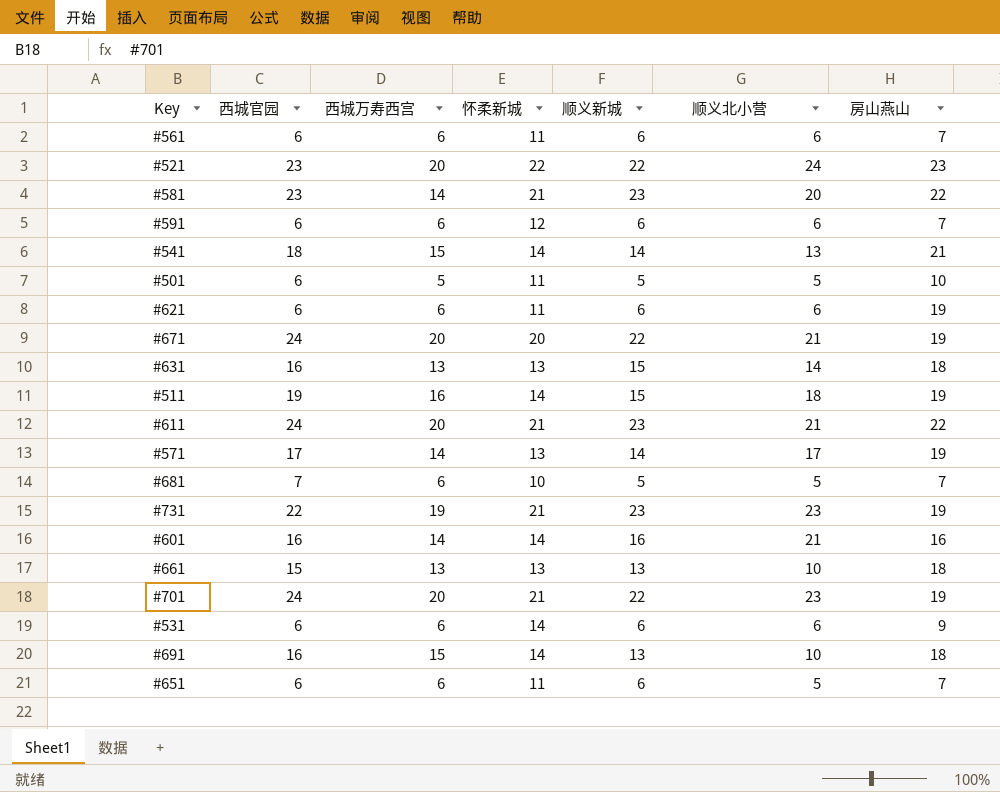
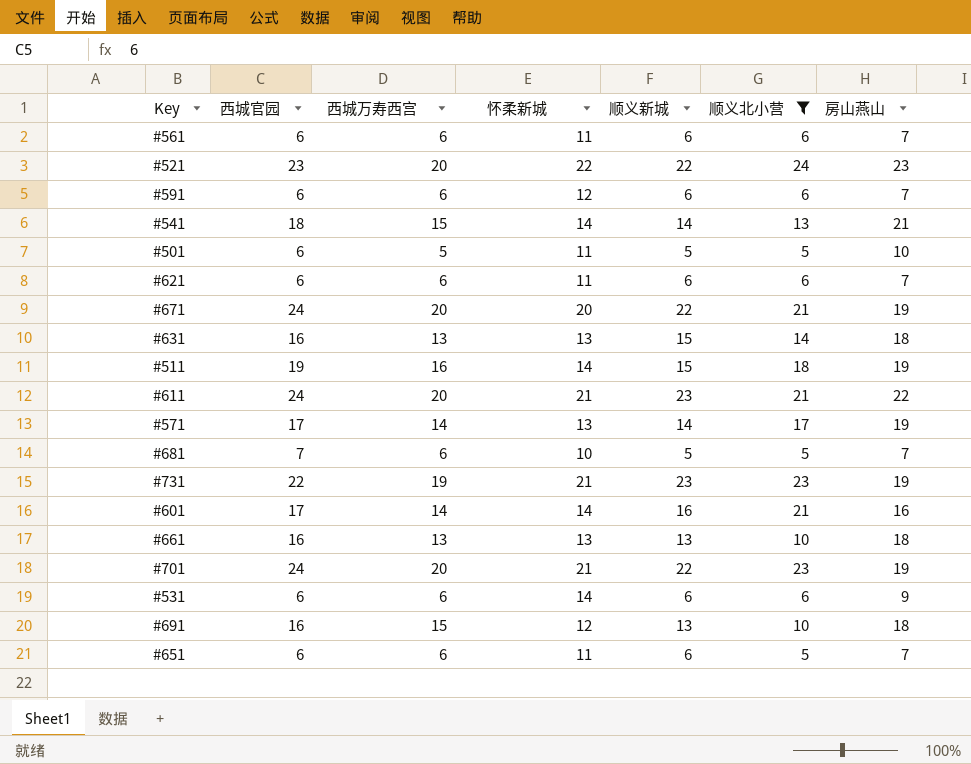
filter: none -> 顺义北小营 != 20
#621 | 房山燕山: 19 -> 7
#601 | 西城官园: 16 -> 17
#661 | 西城官园: 15 -> 16
#691 | 怀柔新城: 14 -> 12

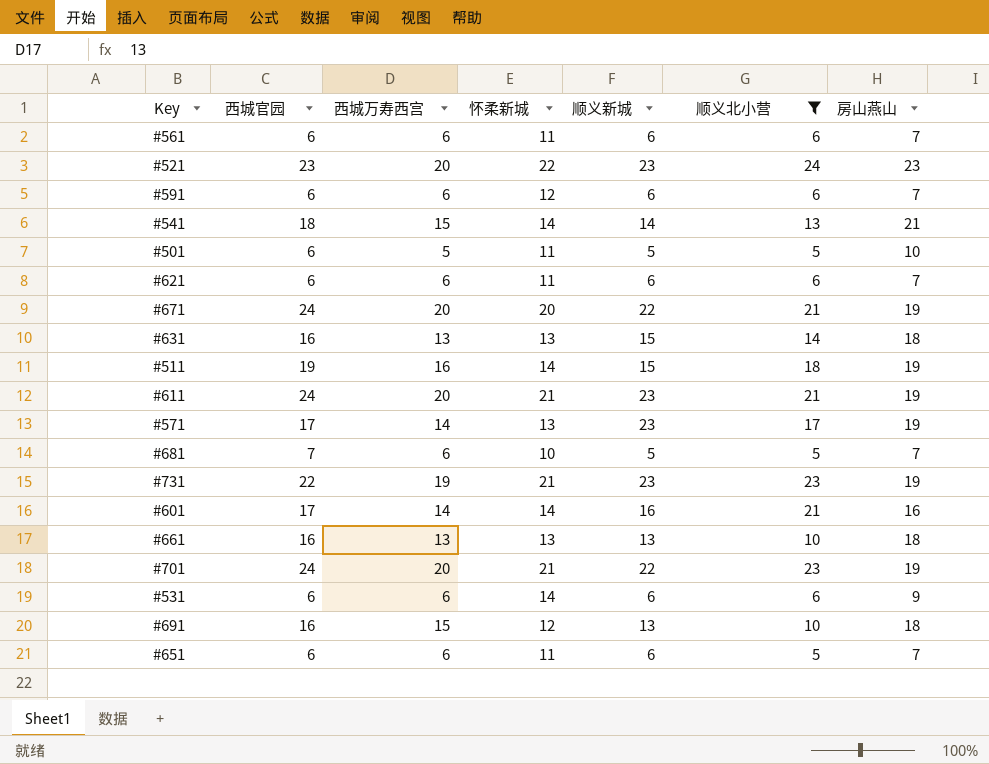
#521 | 顺义新城: 22 -> 23
#611 | 房山燕山: 22 -> 19
#571 | 顺义新城: 14 -> 23

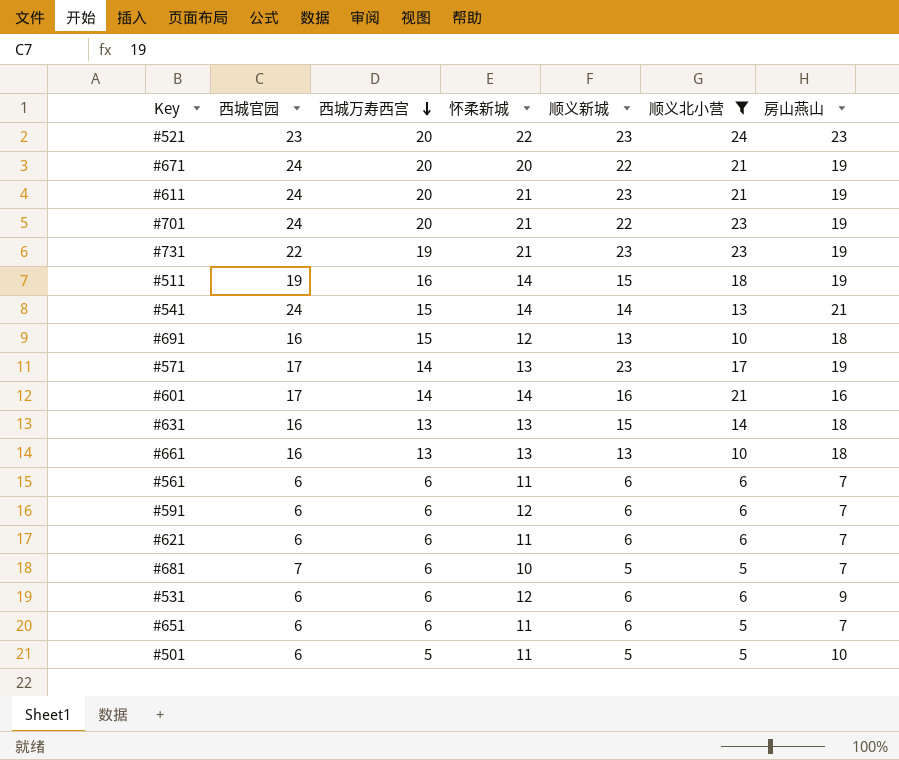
row order: none -> 西城万寿西宫 descending
#541 | 西城官园: 18 -> 24
#531 | 怀柔新城: 14 -> 12

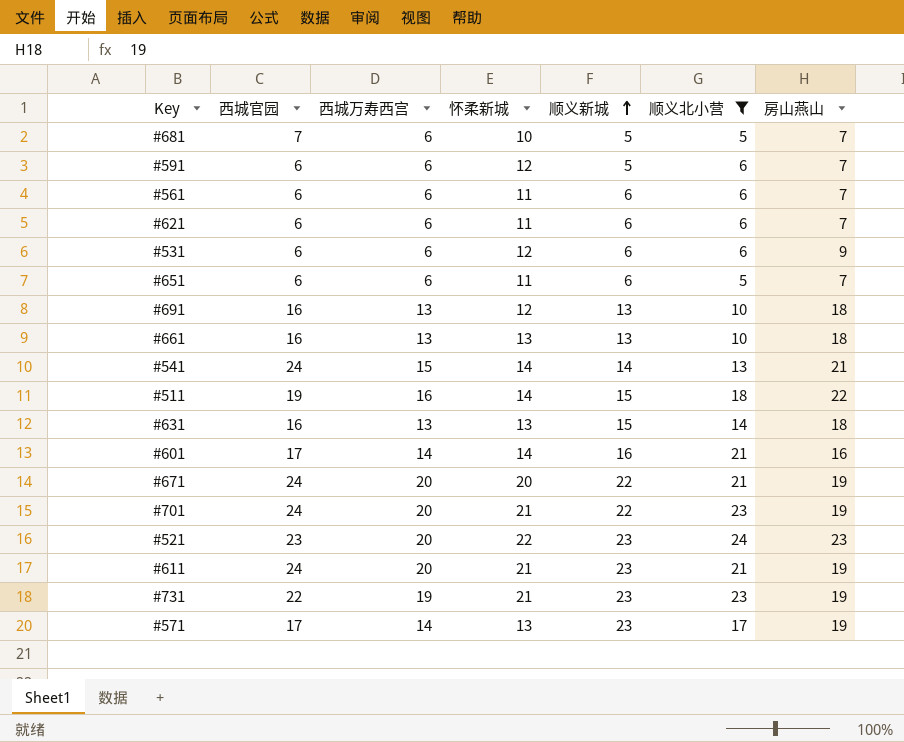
row order: 西城万寿西宫 descending -> 顺义新城 ascending
row #501: 6 | 5 | 11 | 5 | 5 | 10 -> none
#591 | 顺义新城: 6 -> 5
#691 | 西城万寿西宫: 15 -> 13
#511 | 房山燕山: 19 -> 22

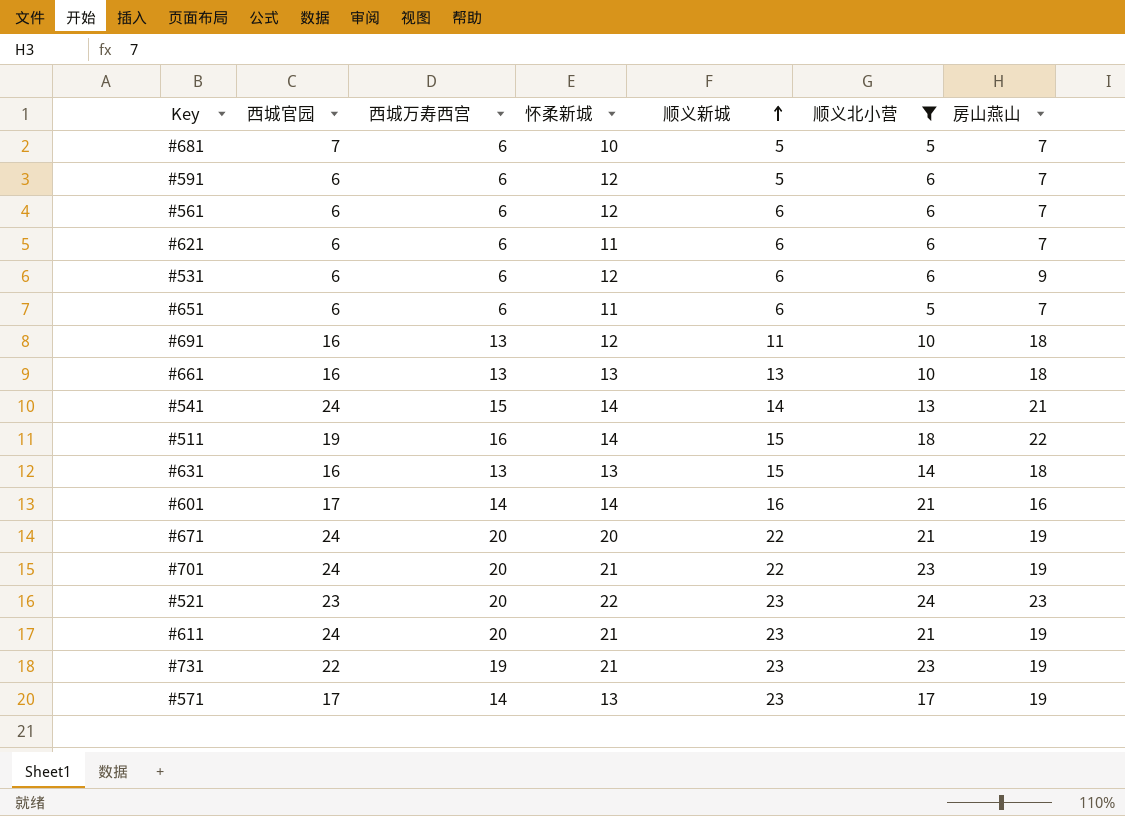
#561 | 怀柔新城: 11 -> 12
#691 | 顺义新城: 13 -> 11

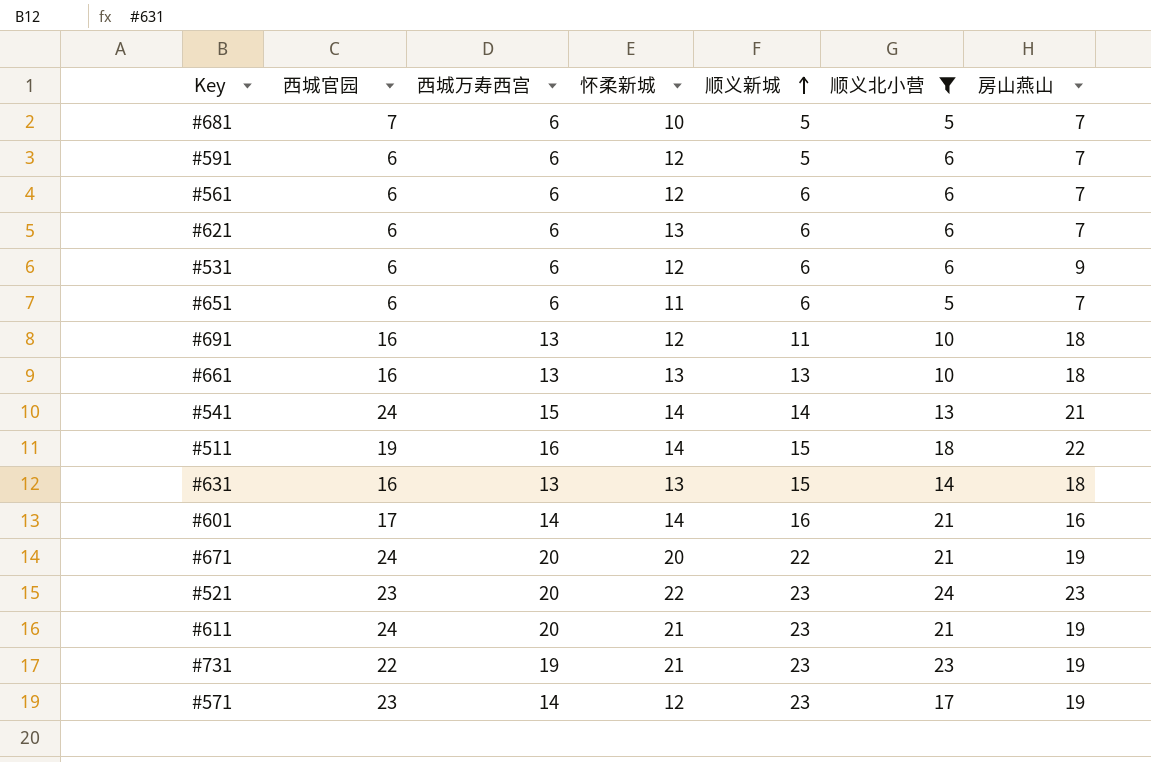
row #701: 24 | 20 | 21 | 22 | 23 | 19 -> none
#621 | 怀柔新城: 11 -> 13
#571 | 西城官园: 17 -> 23
#571 | 怀柔新城: 13 -> 12

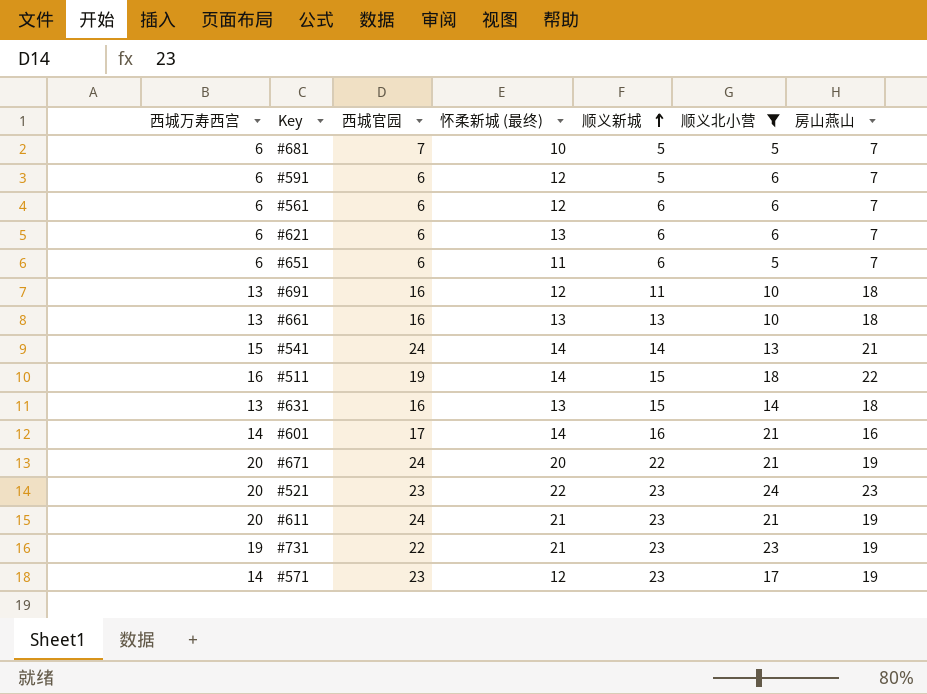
column 西城万寿西宫 | position: 3 -> 1
column name: 怀柔新城 -> 怀柔新城 (最终)
row #531: 6 | 6 | 12 | 6 | 6 | 9 -> none

